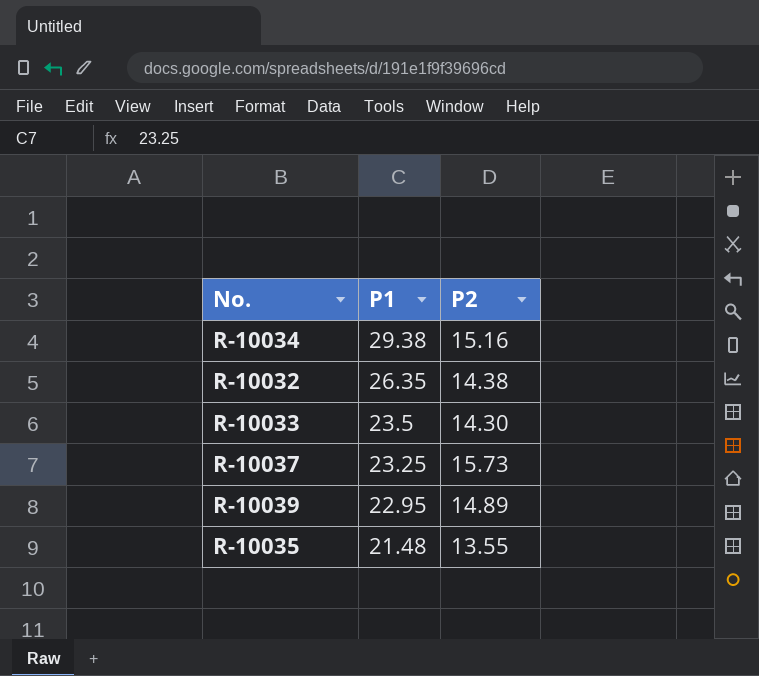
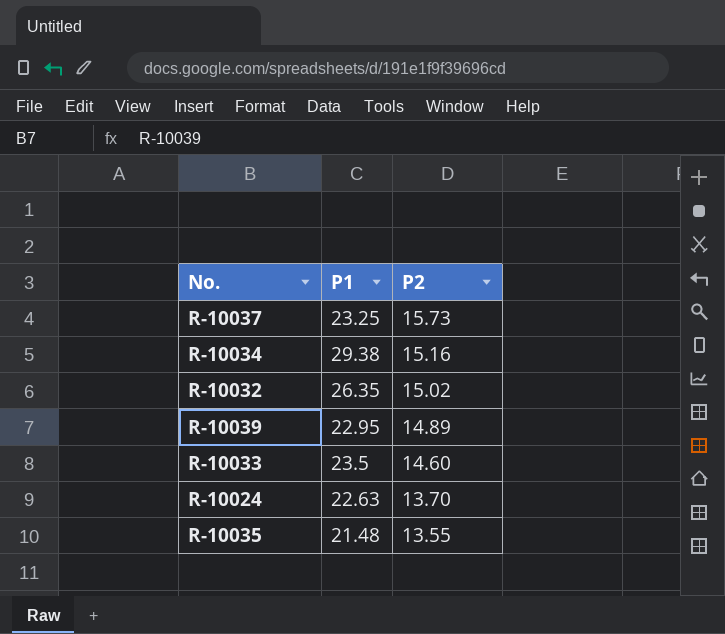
row order: P1 descending -> P2 descending
R-10032 | P2: 14.38 -> 15.02
R-10033 | P2: 14.30 -> 14.60
row R-10024: none -> 22.63 | 13.70

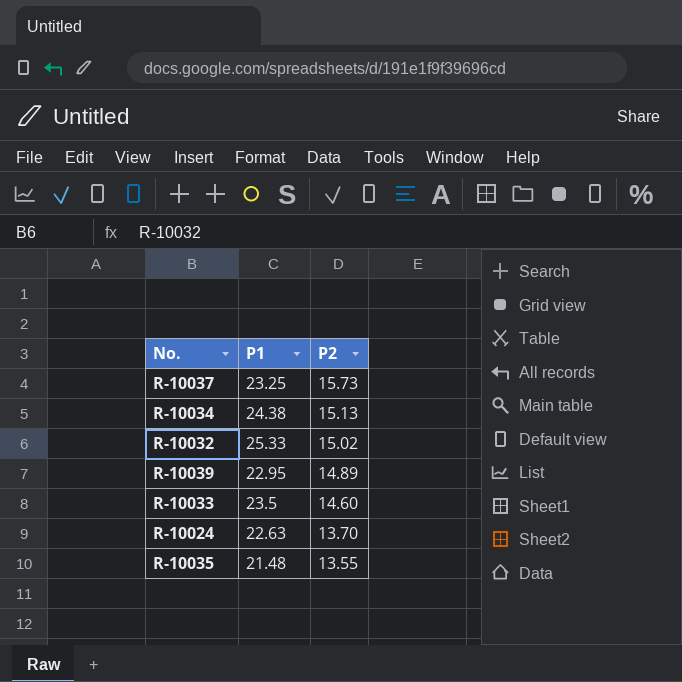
R-10034 | P1: 29.38 -> 24.38
R-10034 | P2: 15.16 -> 15.13
R-10032 | P1: 26.35 -> 25.33

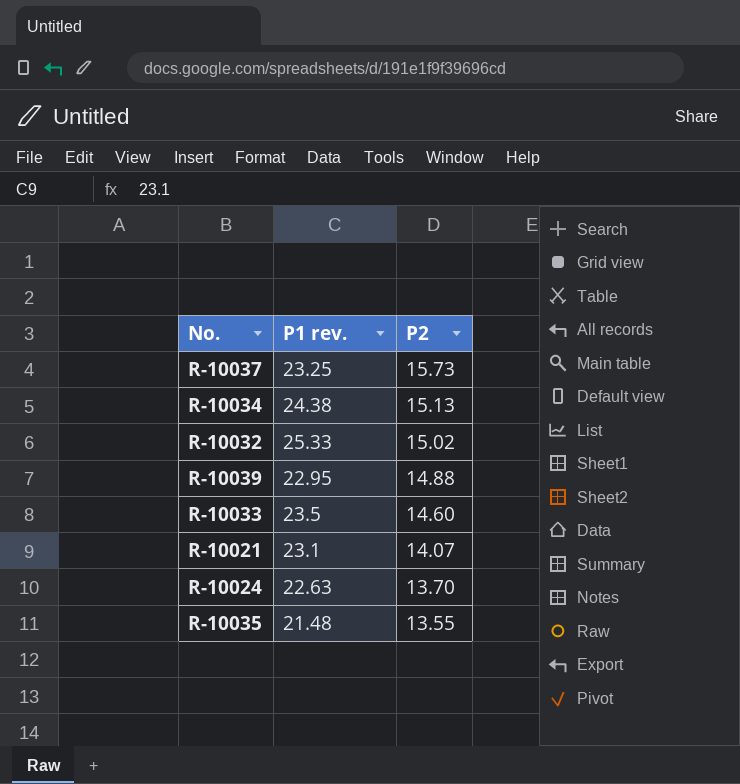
column name: P1 -> P1 rev.
R-10039 | P2: 14.89 -> 14.88
row R-10021: none -> 23.1 | 14.07

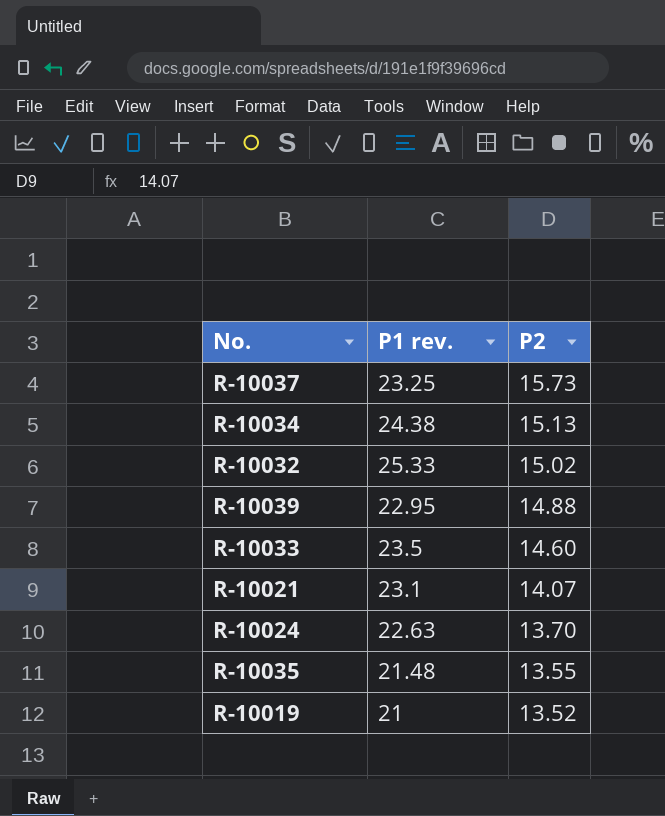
row R-10019: none -> 21 | 13.52

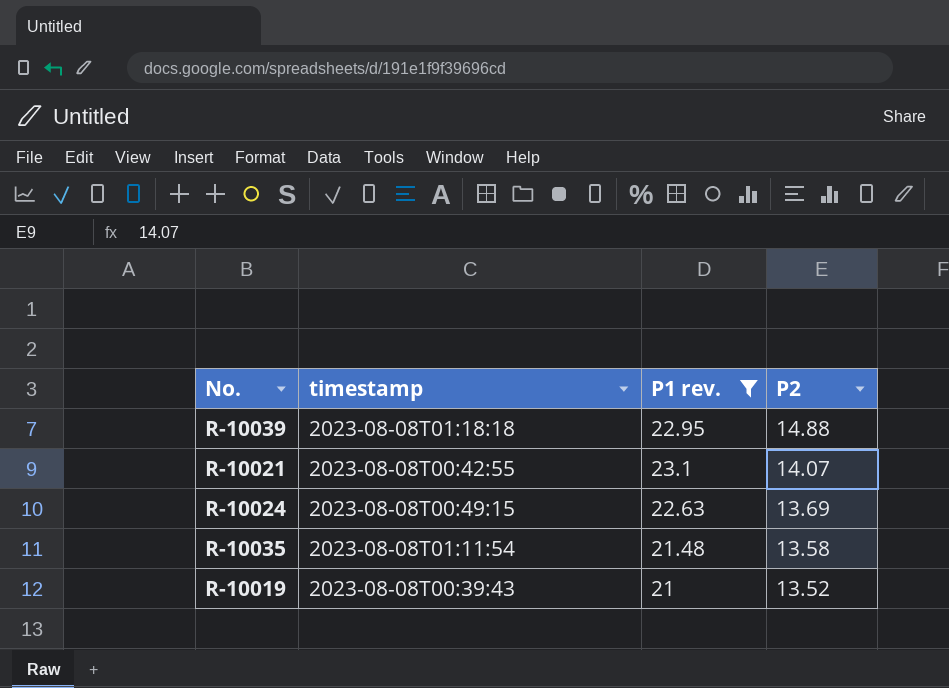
filter: none -> P1 rev. <= 23.1
column timestamp | position: none -> 2
R-10024 | P2: 13.70 -> 13.69
R-10035 | P2: 13.55 -> 13.58

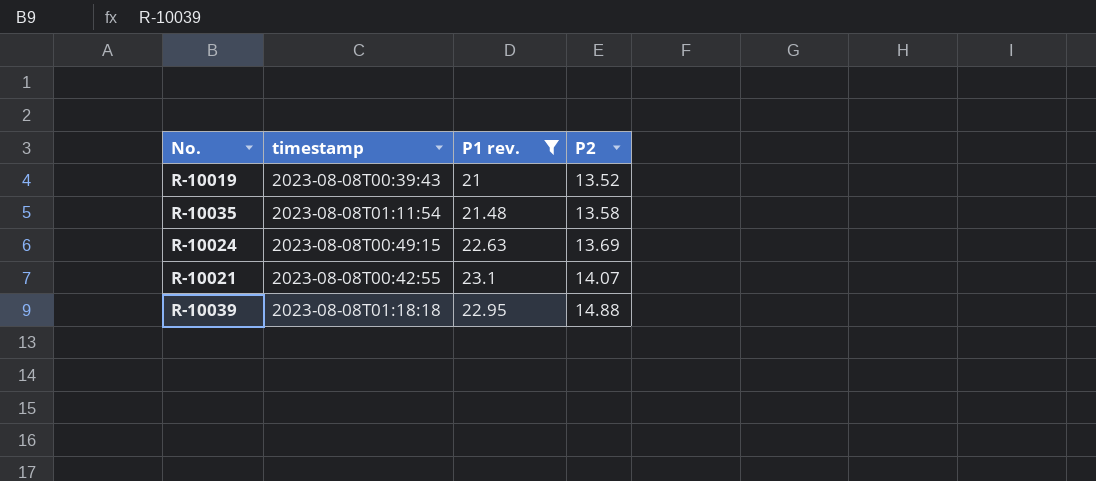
row order: P2 descending -> P2 ascending

